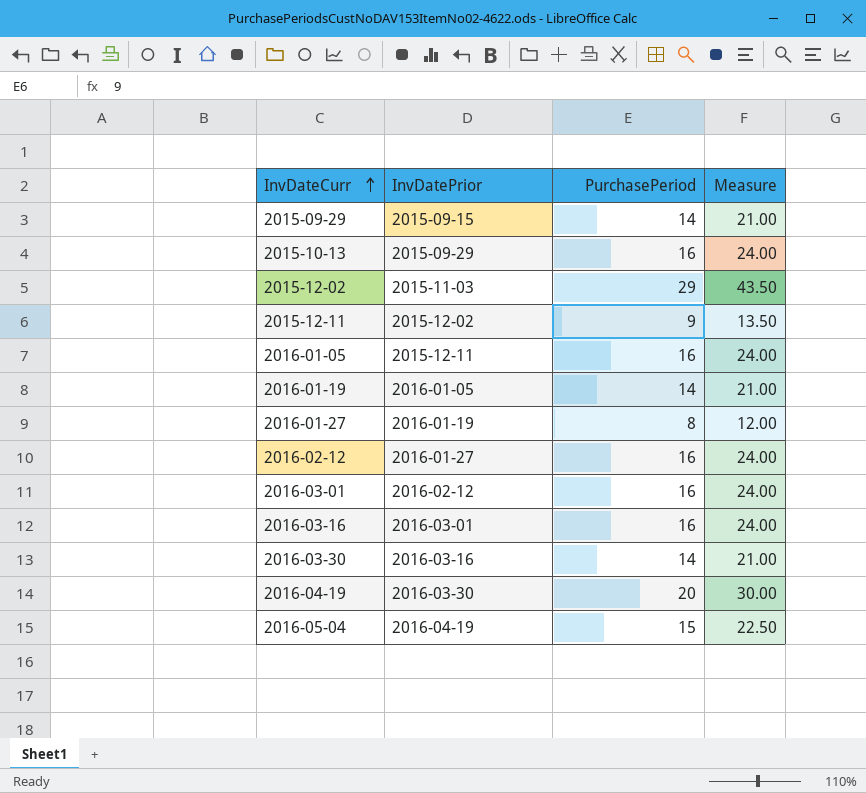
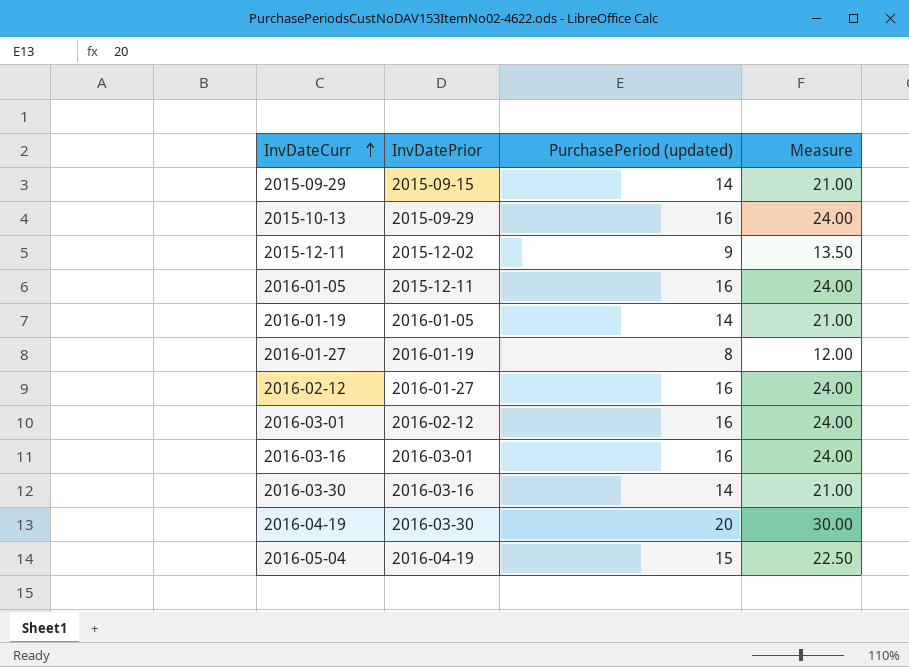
column name: PurchasePeriod -> PurchasePeriod (updated)
row 2015-12-02: 2015-11-03 | 29 | 43.50 -> none

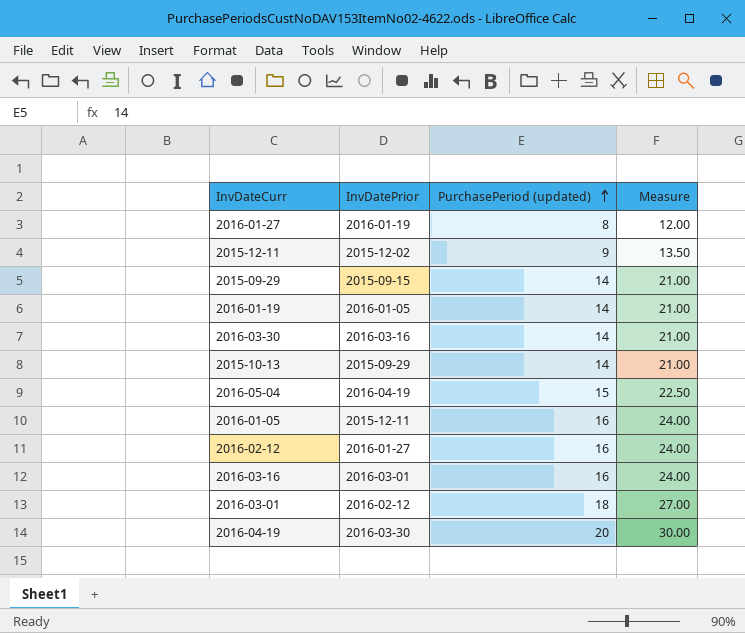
row order: InvDateCurr ascending -> PurchasePeriod (updated) ascending
2015-10-13 | PurchasePeriod (updated): 16 -> 14
2015-10-13 | Measure: 24.00 -> 21.00
2016-03-01 | PurchasePeriod (updated): 16 -> 18
2016-03-01 | Measure: 24.00 -> 27.00

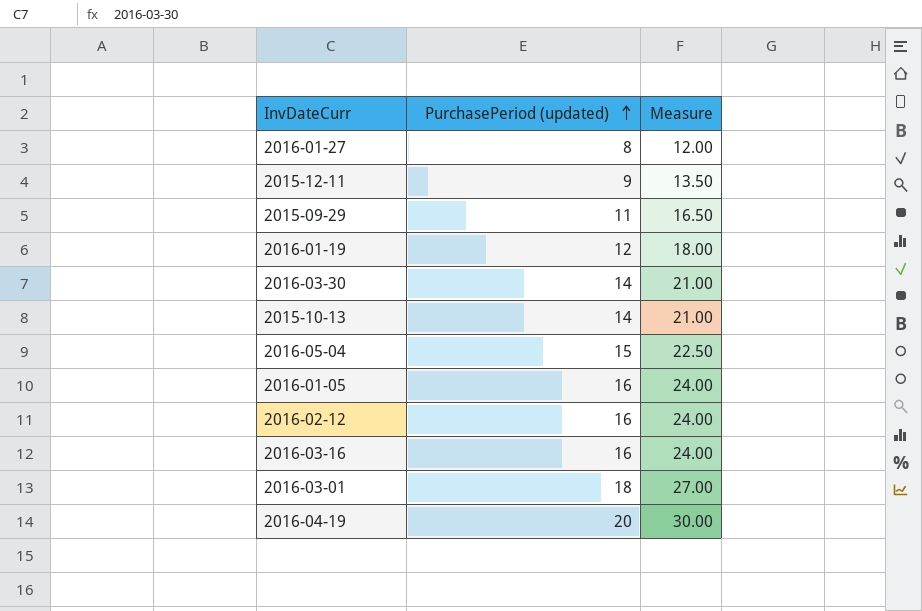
column InvDatePrior | position: 2 -> none
2015-09-29 | PurchasePeriod (updated): 14 -> 11
2015-09-29 | Measure: 21.00 -> 16.50
2016-01-19 | PurchasePeriod (updated): 14 -> 12
2016-01-19 | Measure: 21.00 -> 18.00

